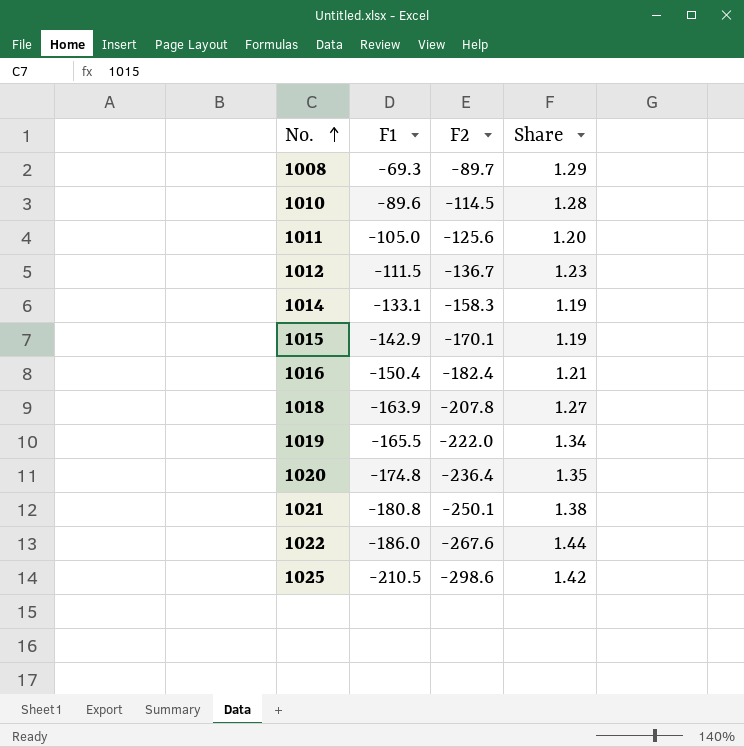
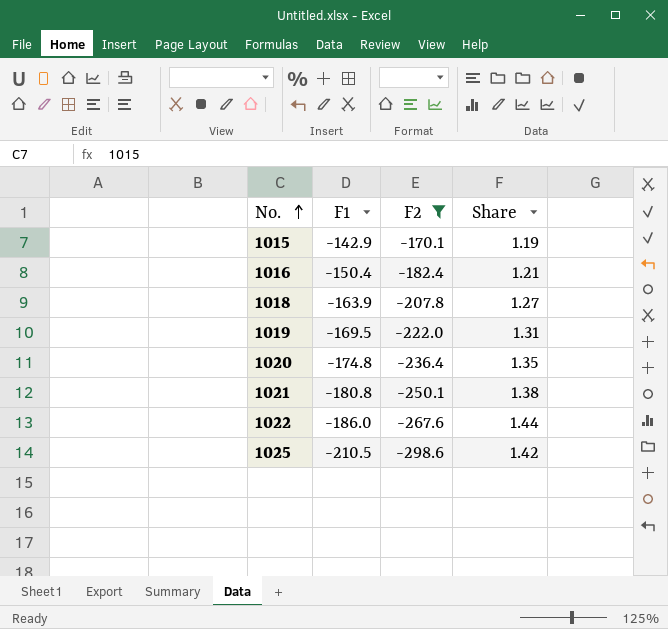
filter: none -> F2 <= -170.1
1019 | F1: -165.5 -> -169.5
1019 | Share: 1.34 -> 1.31

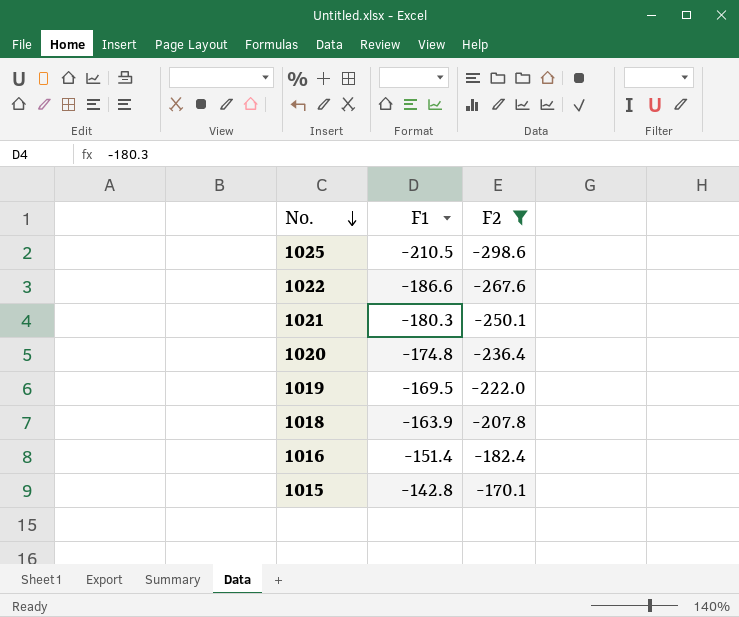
row order: No. ascending -> No. descending
column Share | formula: [F2] / [F1] -> none
1022 | F1: -186.0 -> -186.6
1021 | F1: -180.8 -> -180.3
1016 | F1: -150.4 -> -151.4
1015 | F1: -142.9 -> -142.8

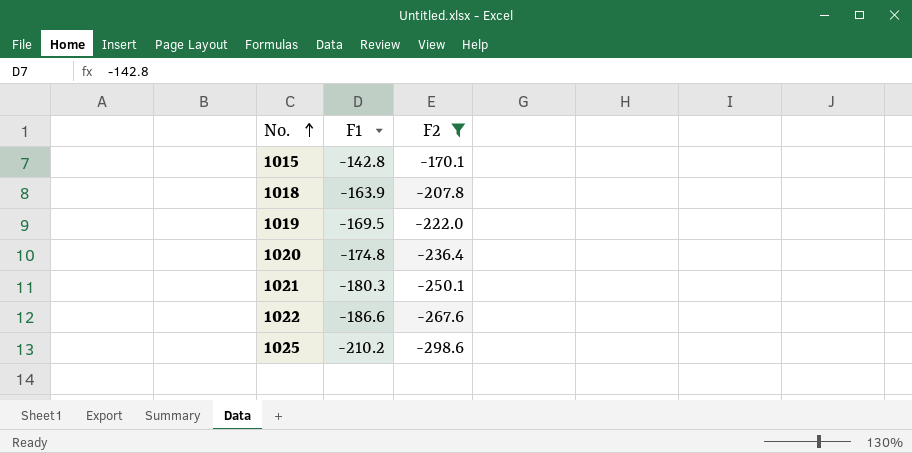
row order: No. descending -> No. ascending
row 1016: -151.4 | -182.4 -> none
1025 | F1: -210.5 -> -210.2

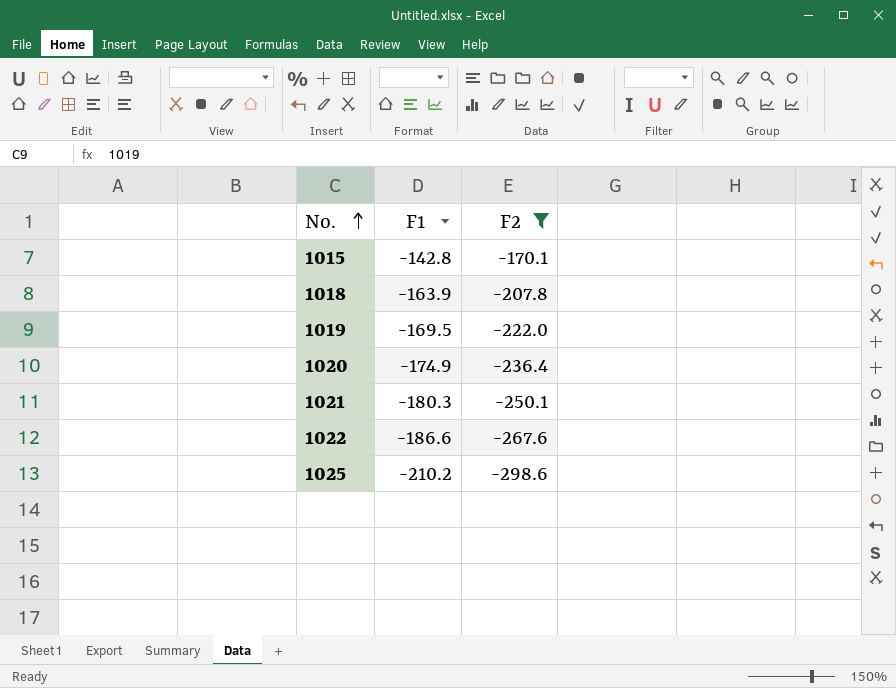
1020 | F1: -174.8 -> -174.9

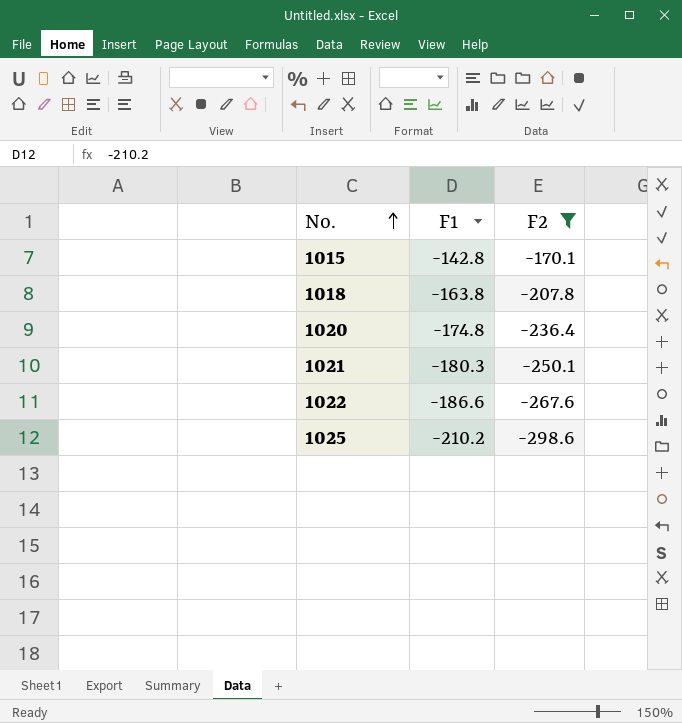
row 1019: -169.5 | -222.0 -> none
1018 | F1: -163.9 -> -163.8
1020 | F1: -174.9 -> -174.8

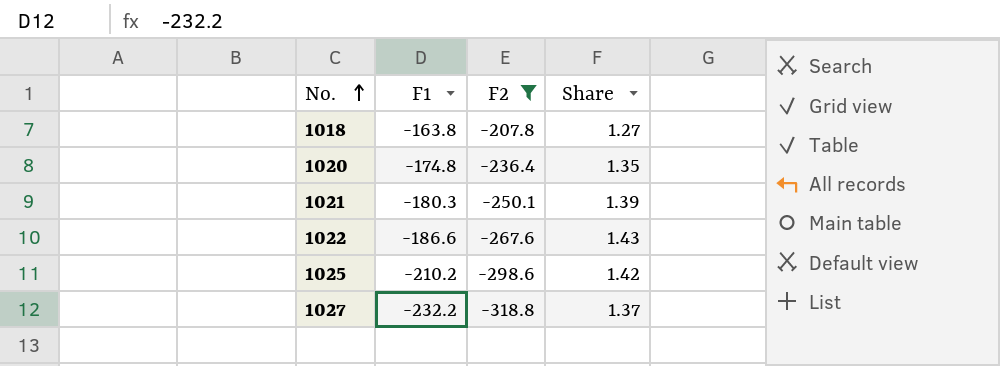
column Share | formula: none -> [F2] / [F1]
row 1015: -142.8 | -170.1 -> none
row 1027: none -> -232.2 | -318.8 | 1.37

